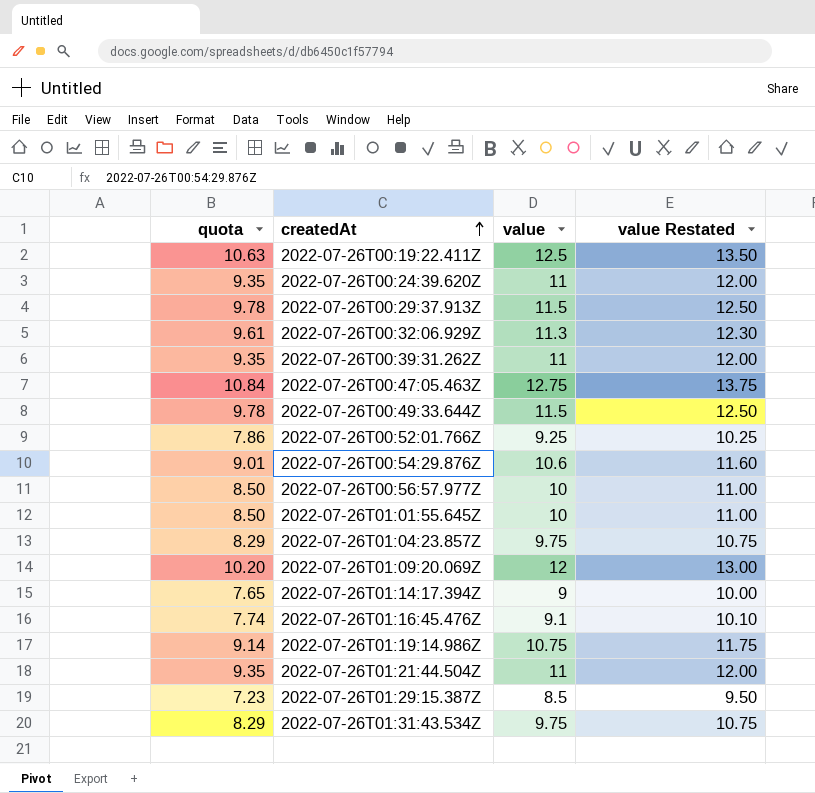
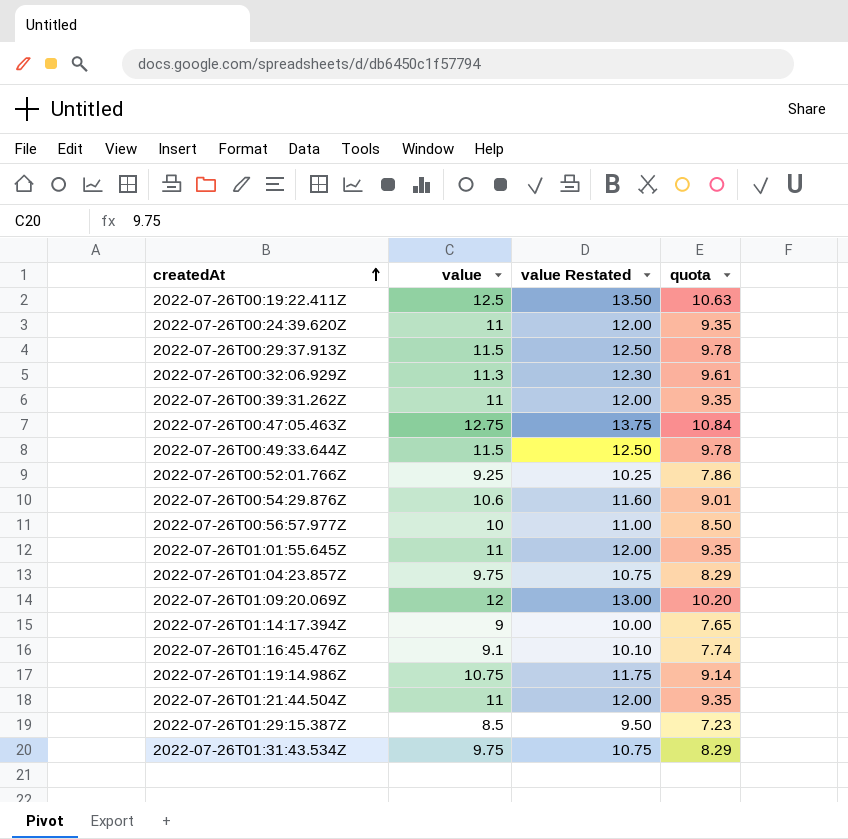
column quota | position: 1 -> 4
2022-07-26T01:01:55.645Z | value: 10 -> 11
2022-07-26T01:01:55.645Z | value Restated: 11.00 -> 12.00
2022-07-26T01:01:55.645Z | quota: 8.50 -> 9.35

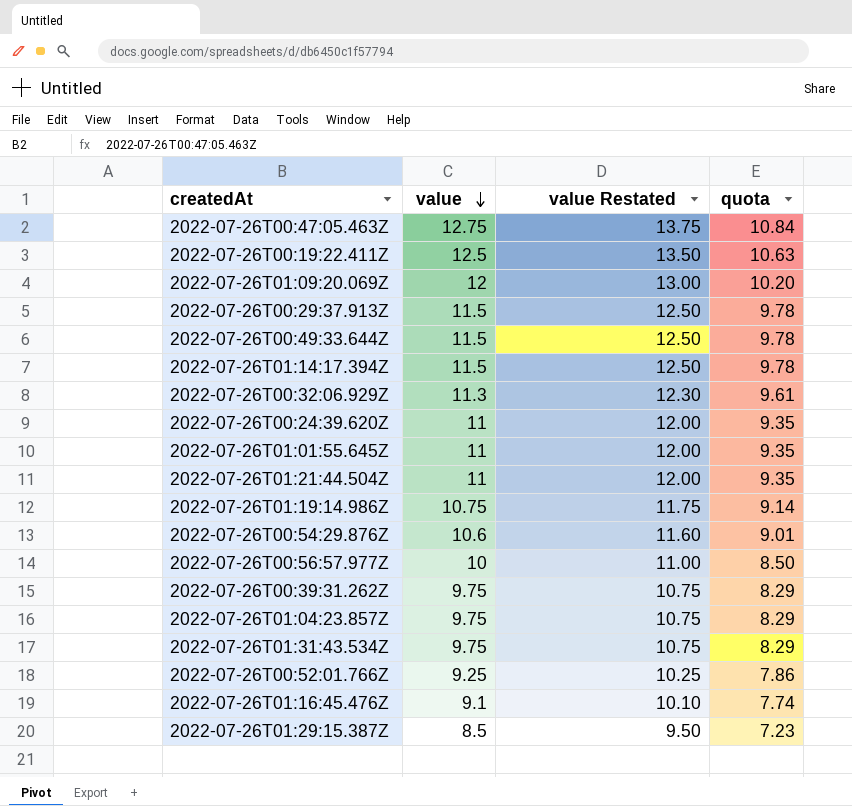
row order: createdAt ascending -> value descending
2022-07-26T01:14:17.394Z | value: 9 -> 11.5
2022-07-26T01:14:17.394Z | value Restated: 10.00 -> 12.50
2022-07-26T01:14:17.394Z | quota: 7.65 -> 9.78
2022-07-26T00:39:31.262Z | value: 11 -> 9.75
2022-07-26T00:39:31.262Z | value Restated: 12.00 -> 10.75
2022-07-26T00:39:31.262Z | quota: 9.35 -> 8.29

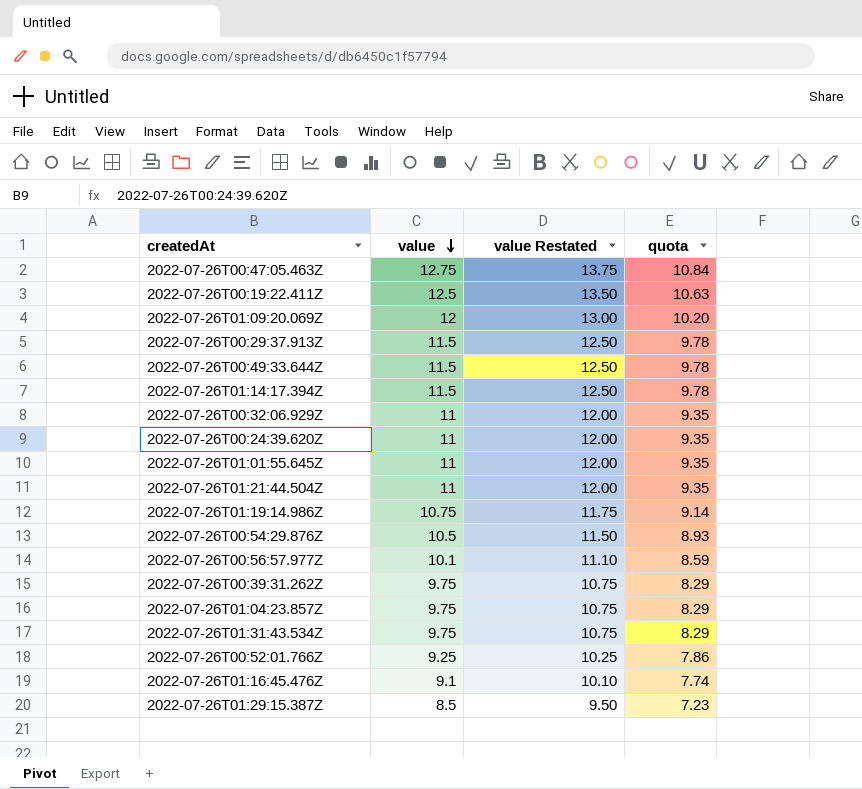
2022-07-26T00:32:06.929Z | value: 11.3 -> 11
2022-07-26T00:32:06.929Z | value Restated: 12.30 -> 12.00
2022-07-26T00:32:06.929Z | quota: 9.61 -> 9.35
2022-07-26T00:54:29.876Z | value: 10.6 -> 10.5
2022-07-26T00:54:29.876Z | value Restated: 11.60 -> 11.50
2022-07-26T00:54:29.876Z | quota: 9.01 -> 8.93
2022-07-26T00:56:57.977Z | value: 10 -> 10.1
2022-07-26T00:56:57.977Z | value Restated: 11.00 -> 11.10
2022-07-26T00:56:57.977Z | quota: 8.50 -> 8.59

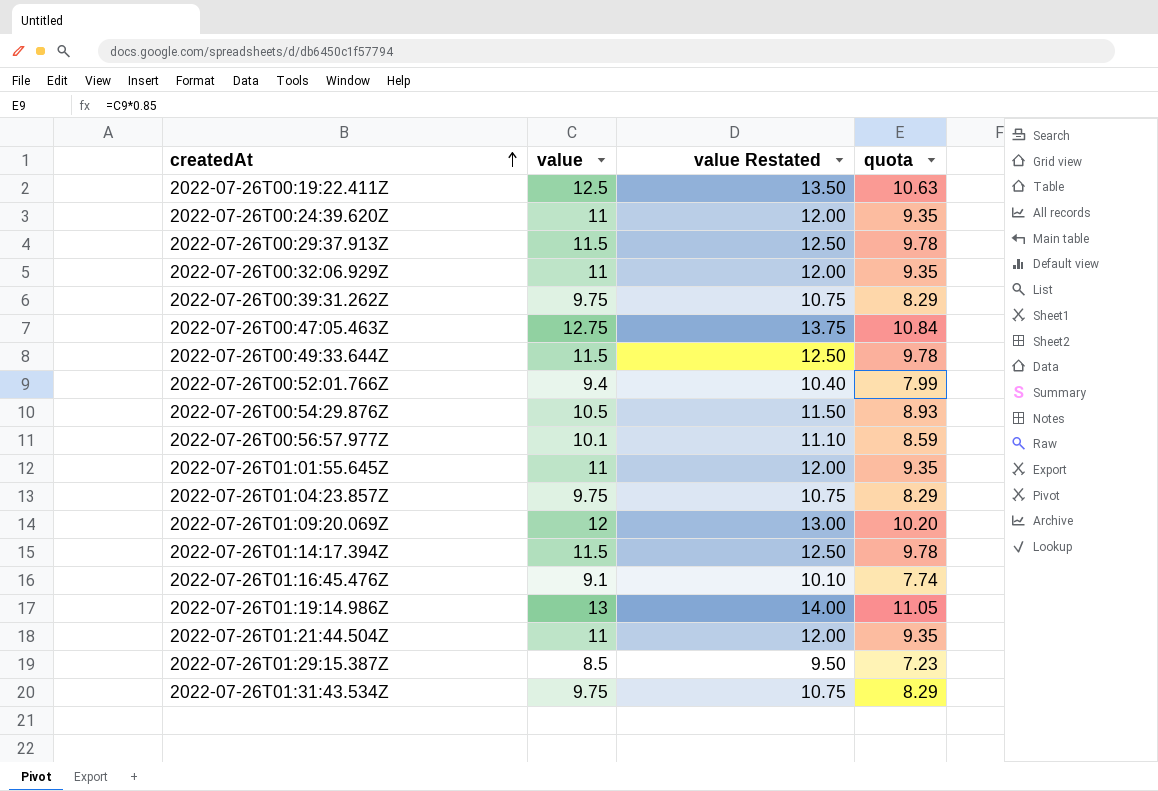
row order: value descending -> createdAt ascending
2022-07-26T00:52:01.766Z | value: 9.25 -> 9.4
2022-07-26T00:52:01.766Z | value Restated: 10.25 -> 10.40
2022-07-26T00:52:01.766Z | quota: 7.86 -> 7.99
2022-07-26T01:19:14.986Z | value: 10.75 -> 13
2022-07-26T01:19:14.986Z | value Restated: 11.75 -> 14.00
2022-07-26T01:19:14.986Z | quota: 9.14 -> 11.05

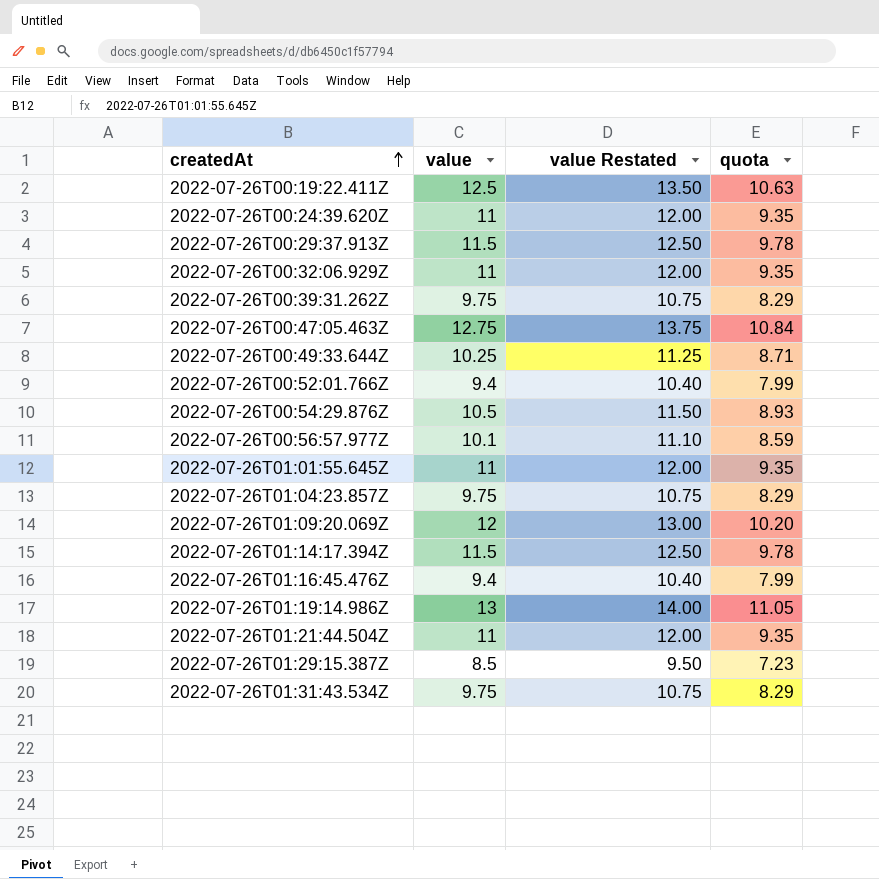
2022-07-26T00:49:33.644Z | value: 11.5 -> 10.25
2022-07-26T00:49:33.644Z | value Restated: 12.50 -> 11.25
2022-07-26T00:49:33.644Z | quota: 9.78 -> 8.71
2022-07-26T01:16:45.476Z | value: 9.1 -> 9.4
2022-07-26T01:16:45.476Z | value Restated: 10.10 -> 10.40
2022-07-26T01:16:45.476Z | quota: 7.74 -> 7.99

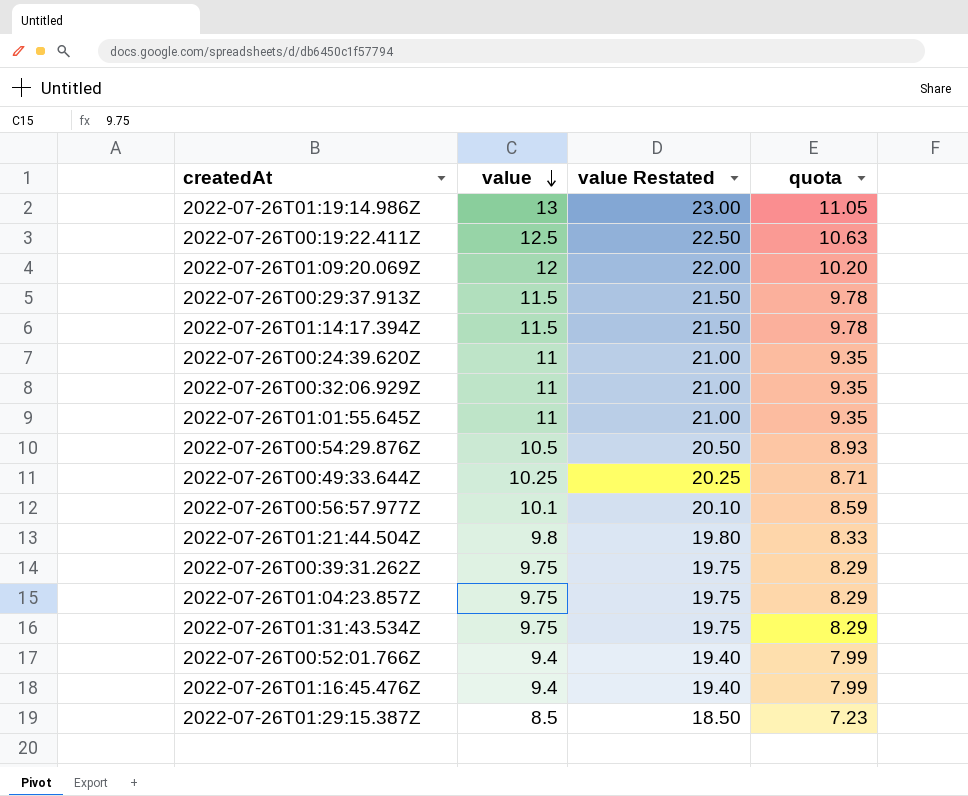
row order: createdAt ascending -> value descending
column value Restated | formula: [value] + 1 -> [value] + 10
row 2022-07-26T00:47:05.463Z: 12.75 | 13.75 | 10.84 -> none
2022-07-26T01:21:44.504Z | value: 11 -> 9.8
2022-07-26T01:21:44.504Z | quota: 9.35 -> 8.33

